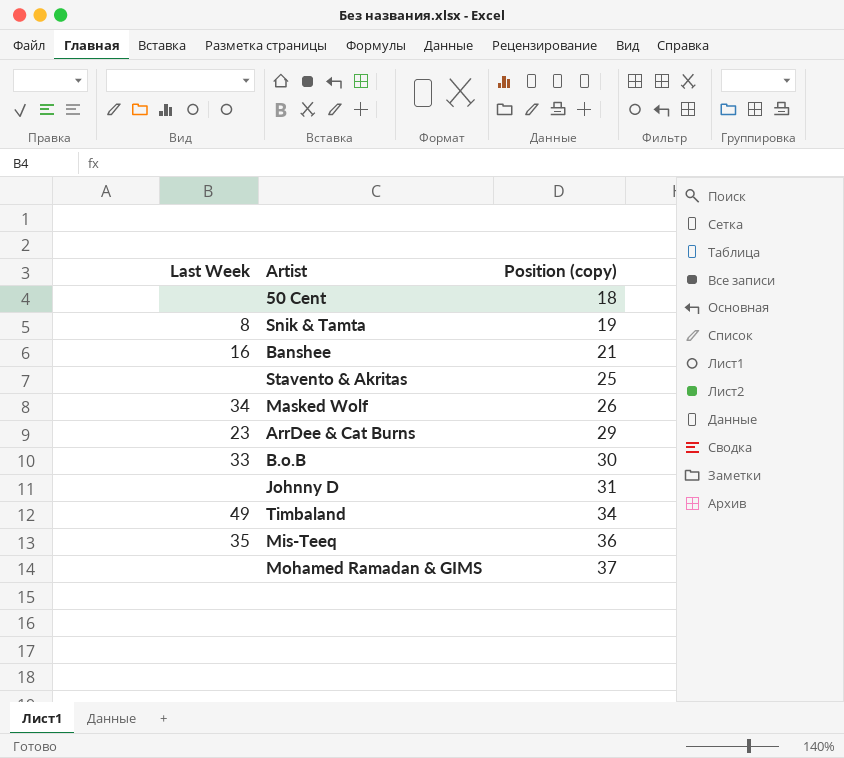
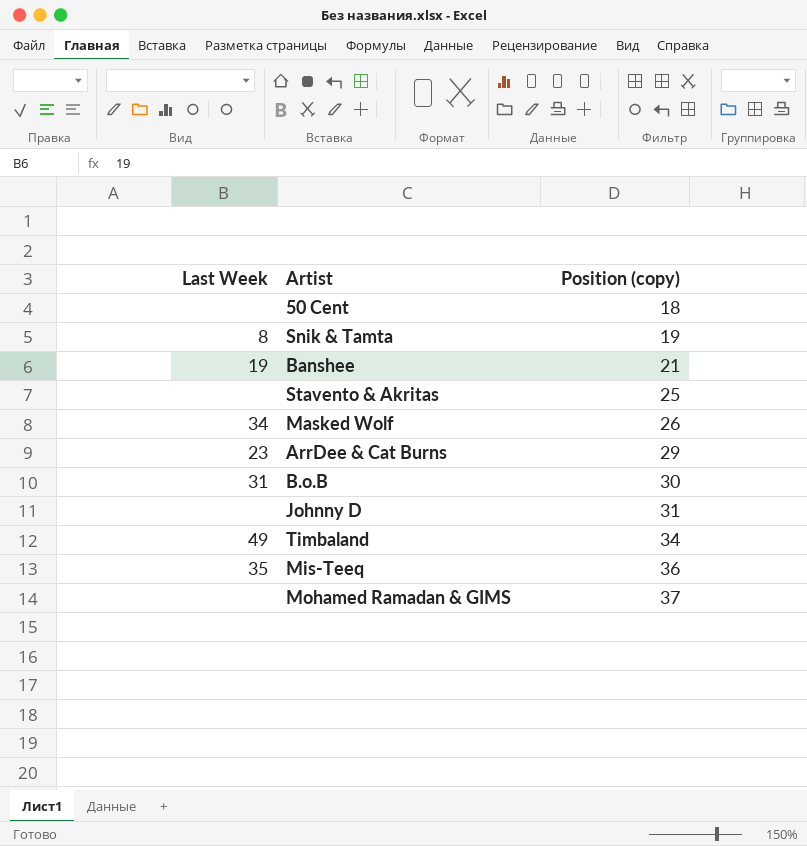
Banshee | Last Week: 16 -> 19
B.o.B | Last Week: 33 -> 31

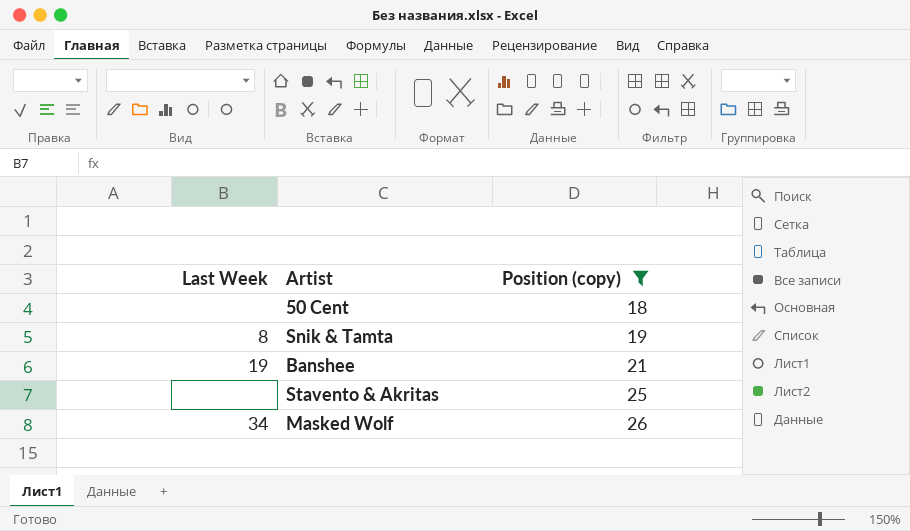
filter: none -> Position (copy) <= 26

